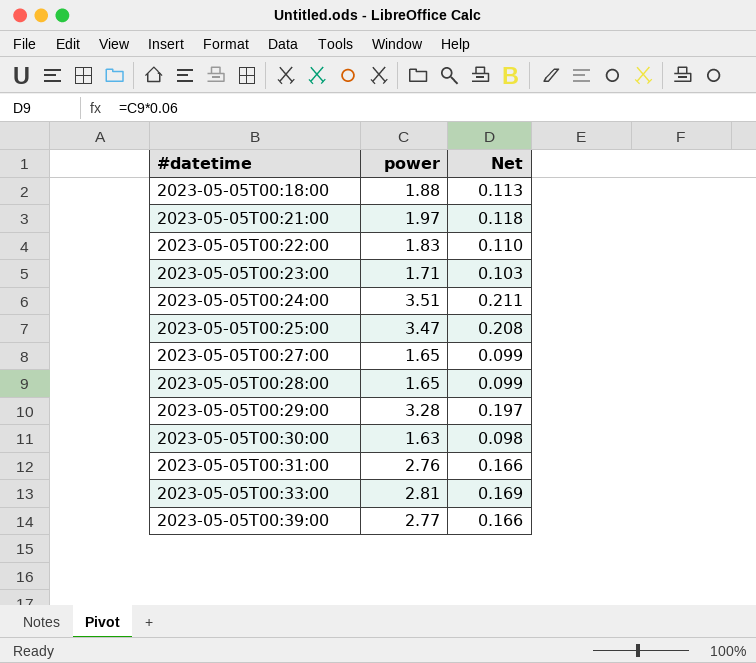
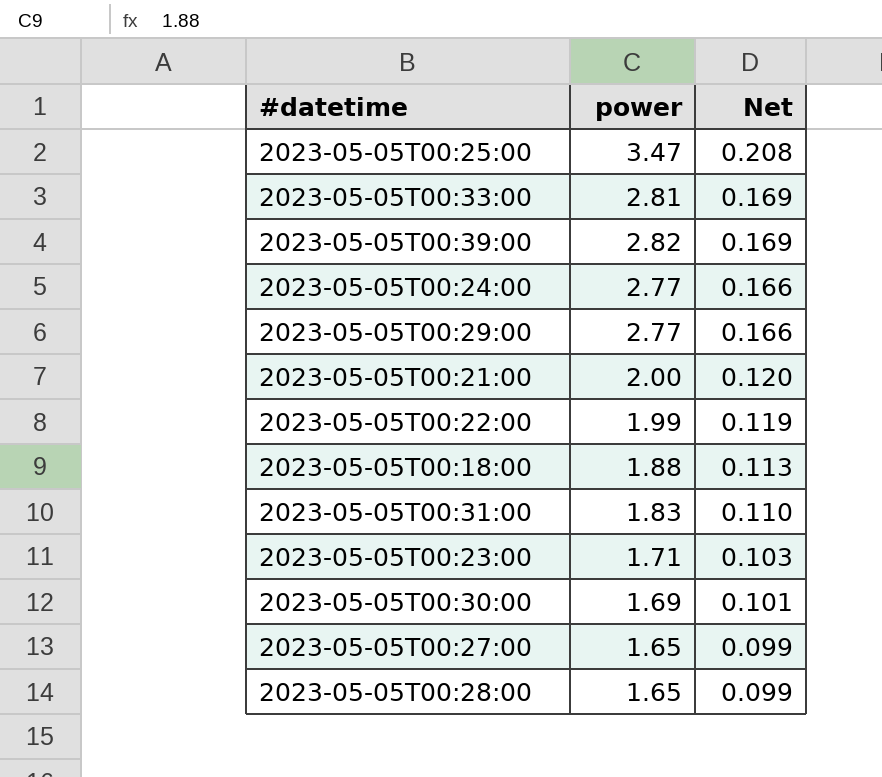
row order: #datetime ascending -> Net descending
2023-05-05T00:39:00 | power: 2.77 -> 2.82
2023-05-05T00:39:00 | Net: 0.166 -> 0.169
2023-05-05T00:24:00 | power: 3.51 -> 2.77
2023-05-05T00:24:00 | Net: 0.211 -> 0.166
2023-05-05T00:29:00 | power: 3.28 -> 2.77
2023-05-05T00:29:00 | Net: 0.197 -> 0.166
2023-05-05T00:21:00 | power: 1.97 -> 2.00
2023-05-05T00:21:00 | Net: 0.118 -> 0.120
2023-05-05T00:22:00 | power: 1.83 -> 1.99
2023-05-05T00:22:00 | Net: 0.110 -> 0.119
2023-05-05T00:31:00 | power: 2.76 -> 1.83
2023-05-05T00:31:00 | Net: 0.166 -> 0.110
2023-05-05T00:30:00 | power: 1.63 -> 1.69
2023-05-05T00:30:00 | Net: 0.098 -> 0.101

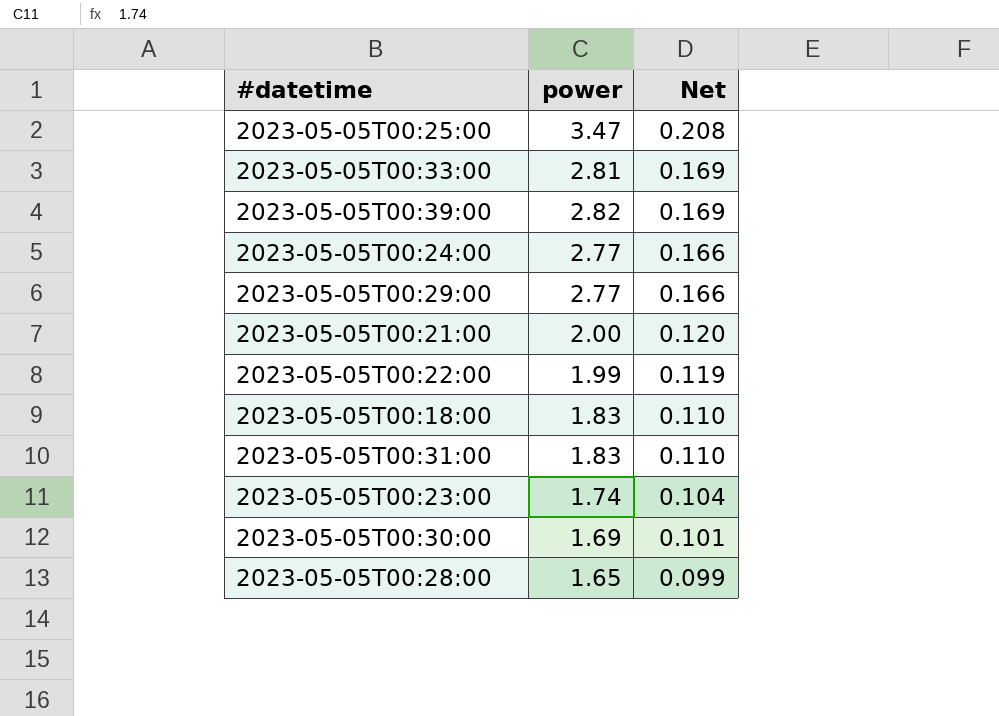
row 2023-05-05T00:27:00: 1.65 | 0.099 -> none
2023-05-05T00:18:00 | power: 1.88 -> 1.83
2023-05-05T00:18:00 | Net: 0.113 -> 0.110
2023-05-05T00:23:00 | power: 1.71 -> 1.74
2023-05-05T00:23:00 | Net: 0.103 -> 0.104

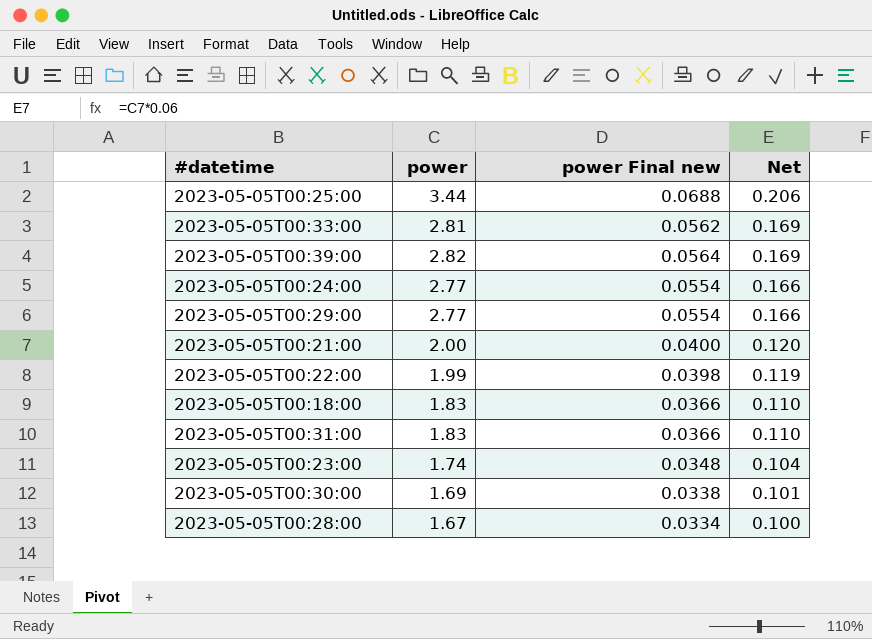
column power Final new | formula: none -> [power] * 0.02
2023-05-05T00:25:00 | power: 3.47 -> 3.44
2023-05-05T00:25:00 | Net: 0.208 -> 0.206
2023-05-05T00:28:00 | power: 1.65 -> 1.67
2023-05-05T00:28:00 | Net: 0.099 -> 0.100

